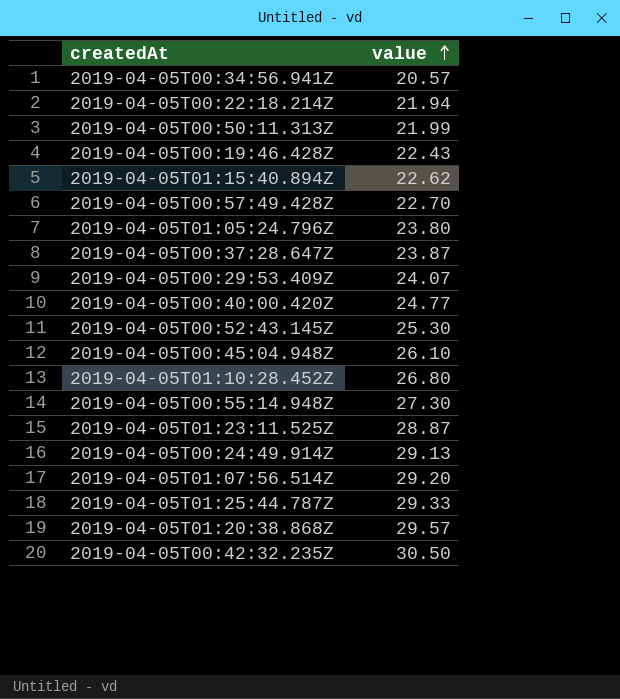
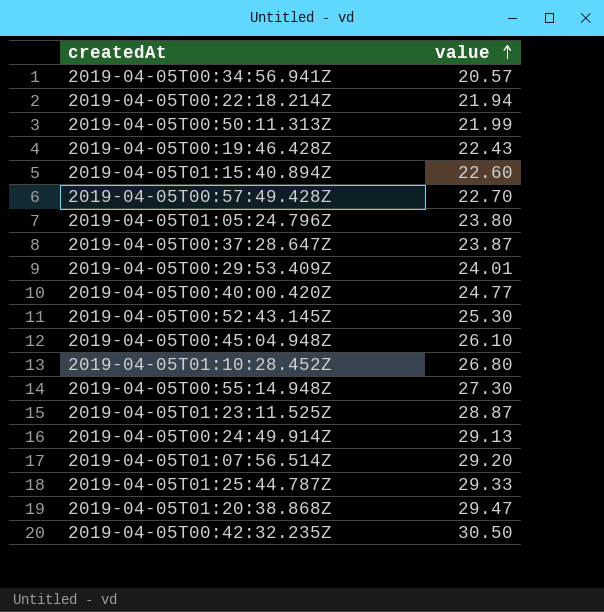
2019-04-05T01:15:40.894Z | value: 22.62 -> 22.60
2019-04-05T00:29:53.409Z | value: 24.07 -> 24.01
2019-04-05T01:20:38.868Z | value: 29.57 -> 29.47

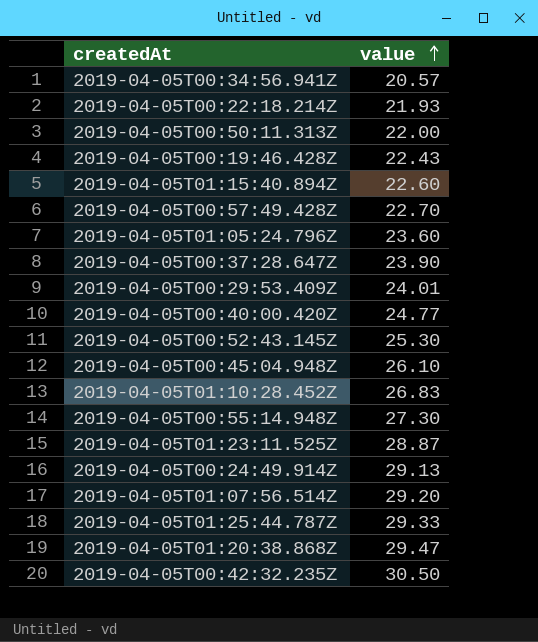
2019-04-05T00:22:18.214Z | value: 21.94 -> 21.93
2019-04-05T00:50:11.313Z | value: 21.99 -> 22.00
2019-04-05T01:05:24.796Z | value: 23.80 -> 23.60
2019-04-05T00:37:28.647Z | value: 23.87 -> 23.90
2019-04-05T01:10:28.452Z | value: 26.80 -> 26.83

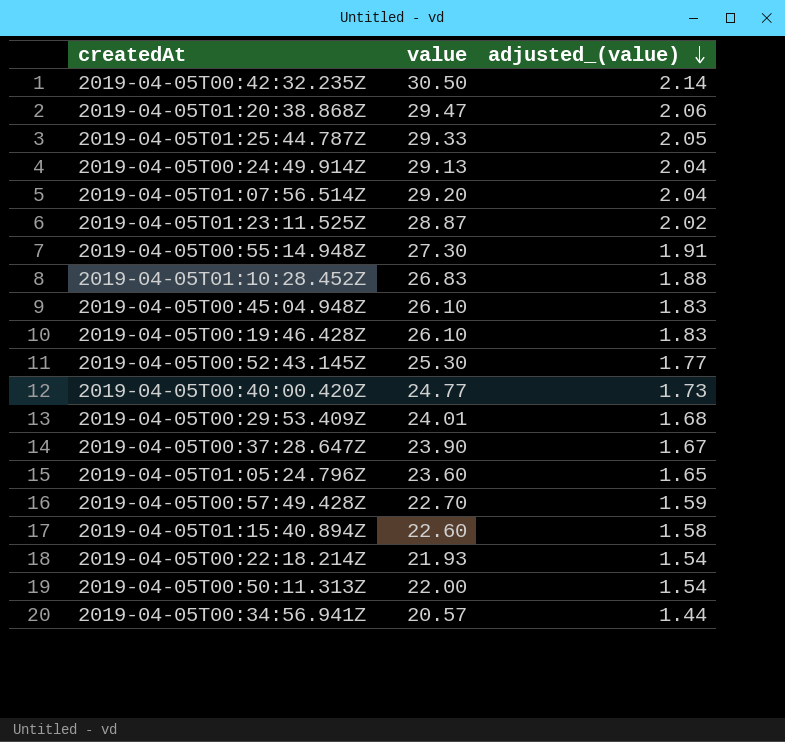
row order: value ascending -> adjusted_(value) descending
column adjusted_(value) | formula: none -> [value] * 0.07
2019-04-05T00:19:46.428Z | value: 22.43 -> 26.10

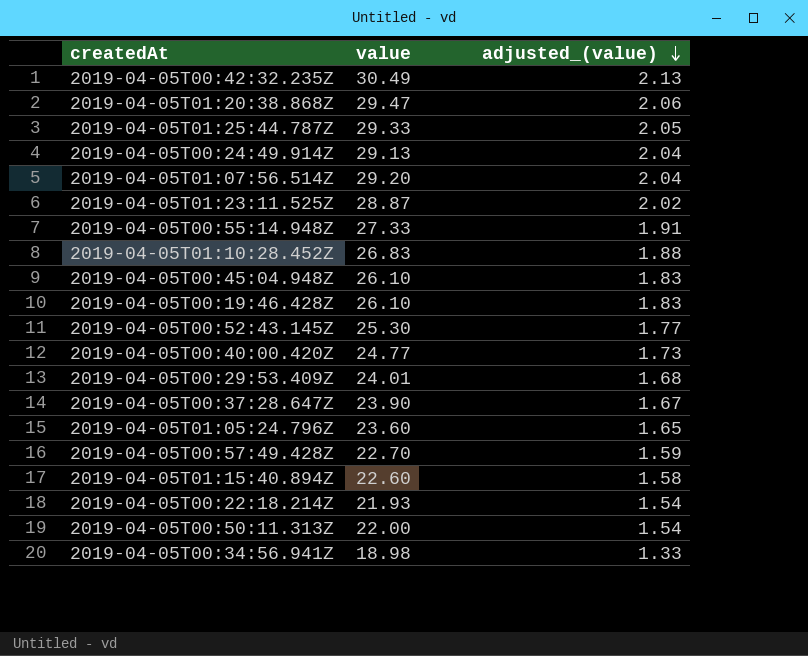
2019-04-05T00:42:32.235Z | value: 30.50 -> 30.49
2019-04-05T00:42:32.235Z | adjusted_(value): 2.14 -> 2.13
2019-04-05T00:55:14.948Z | value: 27.30 -> 27.33
2019-04-05T00:34:56.941Z | value: 20.57 -> 18.98
2019-04-05T00:34:56.941Z | adjusted_(value): 1.44 -> 1.33

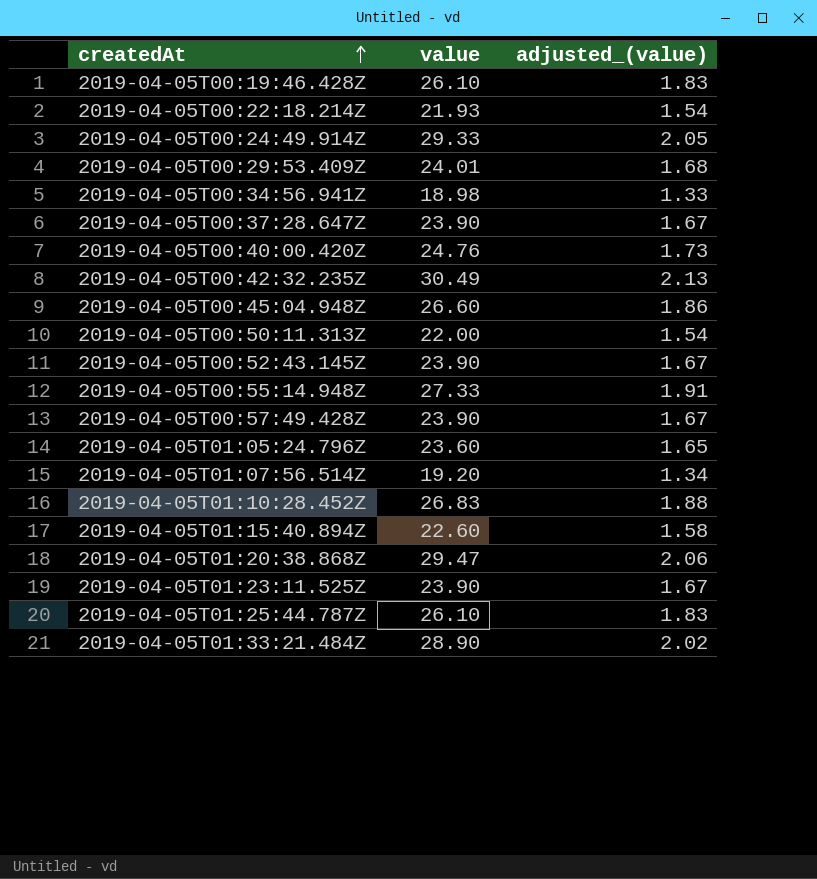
row order: adjusted_(value) descending -> createdAt ascending
2019-04-05T00:24:49.914Z | value: 29.13 -> 29.33
2019-04-05T00:24:49.914Z | adjusted_(value): 2.04 -> 2.05
2019-04-05T00:40:00.420Z | value: 24.77 -> 24.76
2019-04-05T00:45:04.948Z | value: 26.10 -> 26.60
2019-04-05T00:45:04.948Z | adjusted_(value): 1.83 -> 1.86
2019-04-05T00:52:43.145Z | value: 25.30 -> 23.90
2019-04-05T00:52:43.145Z | adjusted_(value): 1.77 -> 1.67
2019-04-05T00:57:49.428Z | value: 22.70 -> 23.90
2019-04-05T00:57:49.428Z | adjusted_(value): 1.59 -> 1.67
2019-04-05T01:07:56.514Z | value: 29.20 -> 19.20
2019-04-05T01:07:56.514Z | adjusted_(value): 2.04 -> 1.34
2019-04-05T01:23:11.525Z | value: 28.87 -> 23.90
2019-04-05T01:23:11.525Z | adjusted_(value): 2.02 -> 1.67
2019-04-05T01:25:44.787Z | value: 29.33 -> 26.10
2019-04-05T01:25:44.787Z | adjusted_(value): 2.05 -> 1.83
row 2019-04-05T01:33:21.484Z: none -> 28.90 | 2.02

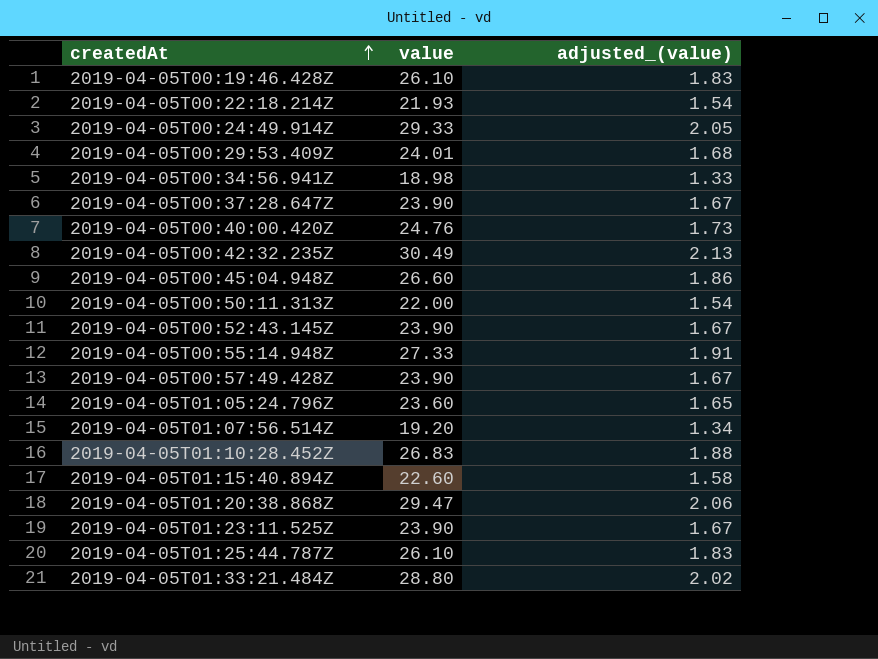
2019-04-05T01:33:21.484Z | value: 28.90 -> 28.80

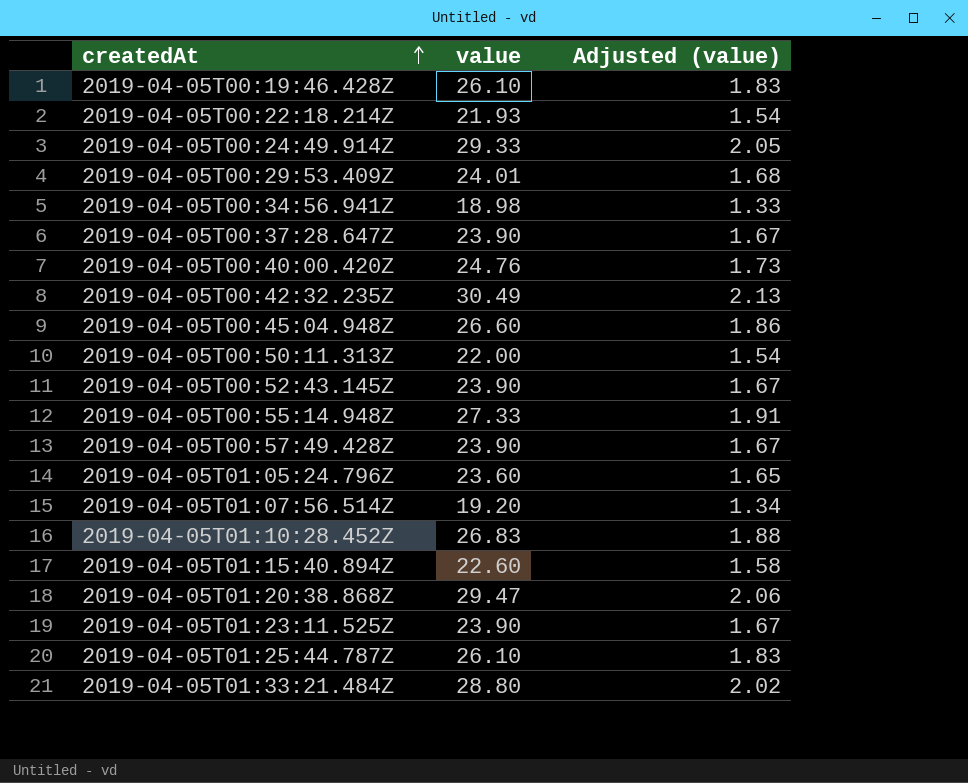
column name: adjusted_(value) -> Adjusted (value)

